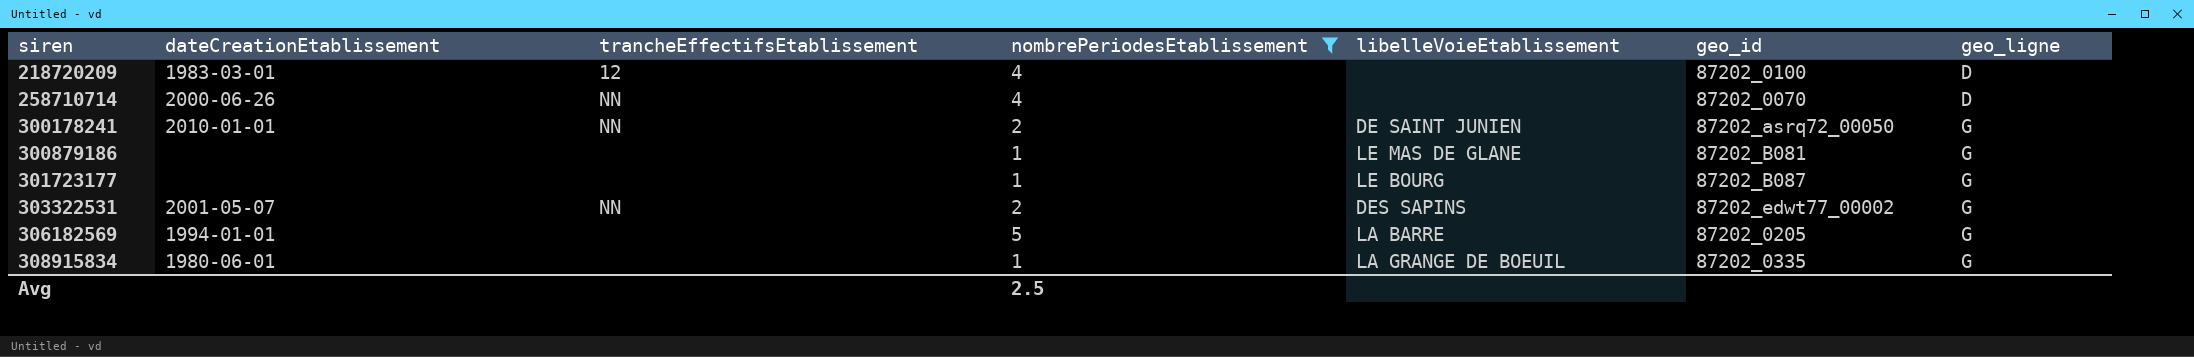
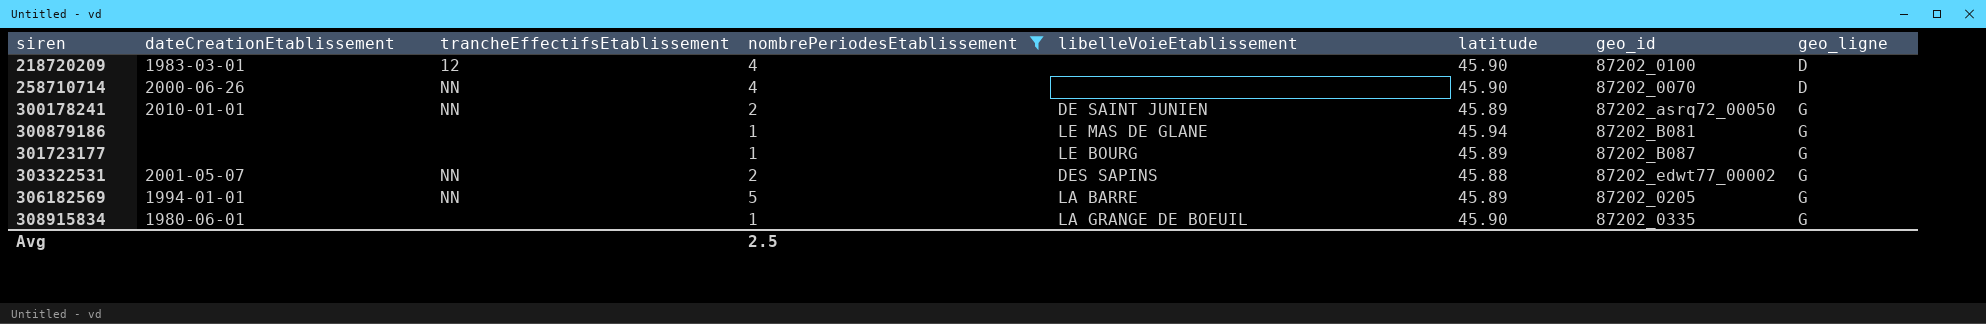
column latitude | position: none -> 6
306182569 | trancheEffectifsEtablissement: none -> NN

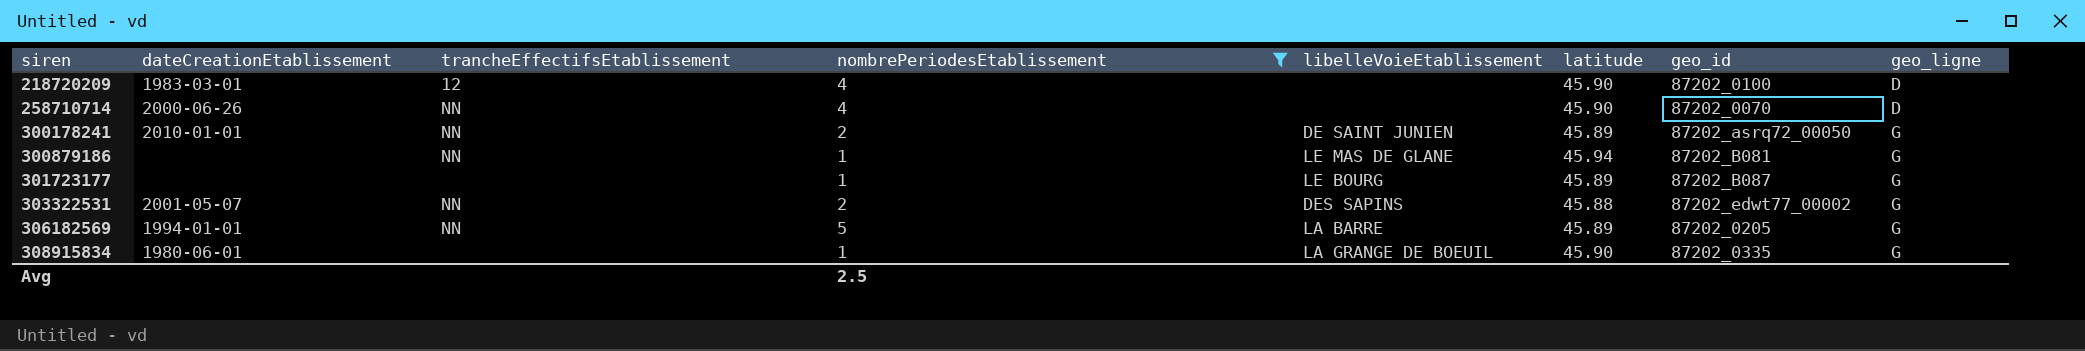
300879186 | trancheEffectifsEtablissement: none -> NN

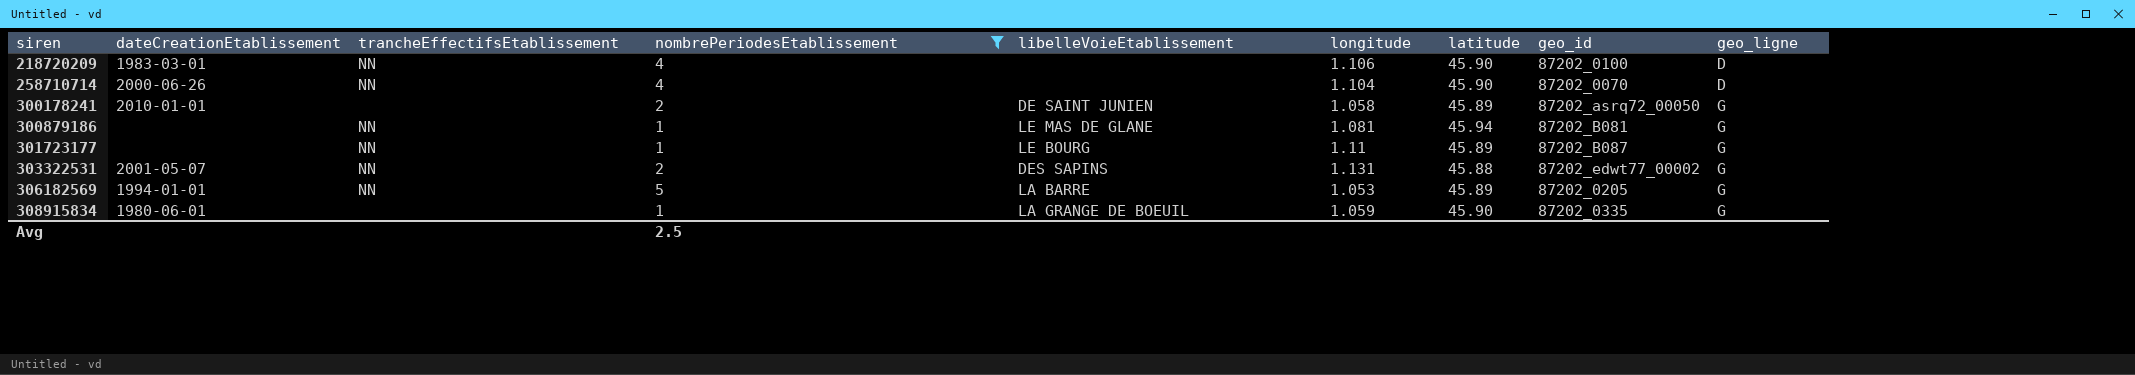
column longitude | position: none -> 6
218720209 | trancheEffectifsEtablissement: 12 -> NN
300178241 | trancheEffectifsEtablissement: NN -> none
301723177 | trancheEffectifsEtablissement: none -> NN

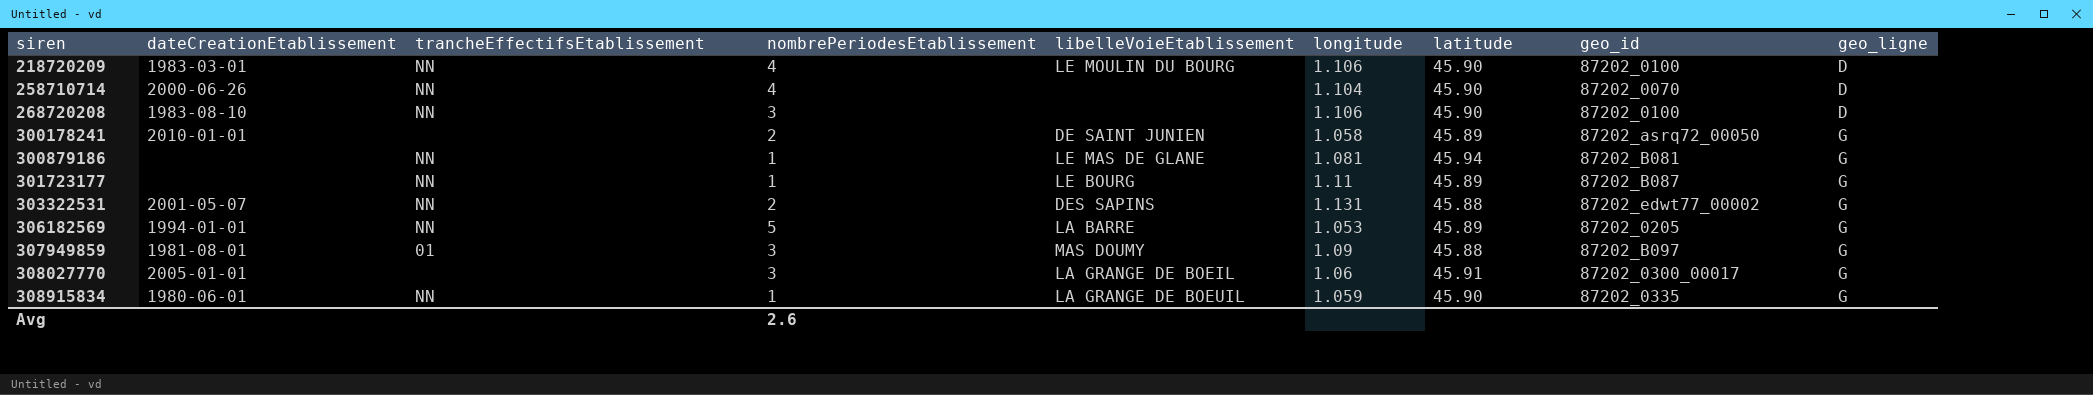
filter: nombrePeriodesEtablissement != 3 -> none
218720209 | libelleVoieEtablissement: none -> LE MOULIN DU BOURG
308915834 | trancheEffectifsEtablissement: none -> NN
Avg | nombrePeriodesEtablissement: 2.5 -> 2.6

